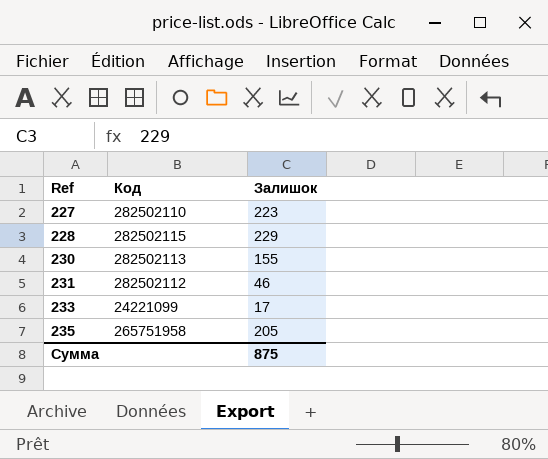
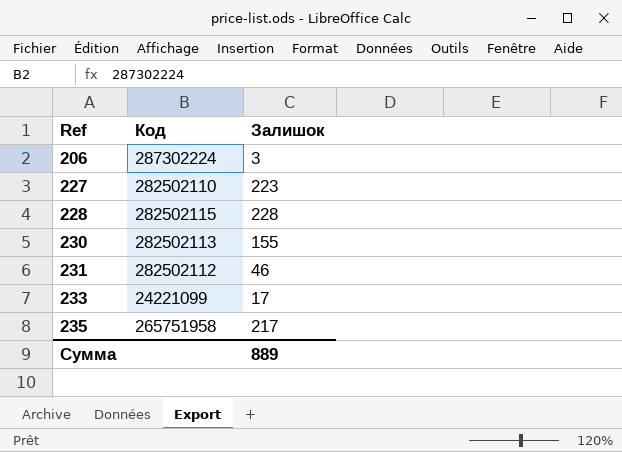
row 206: none -> 287302224 | 3
228 | Залишок: 229 -> 228
235 | Залишок: 205 -> 217
Сумма | Залишок: 875 -> 889

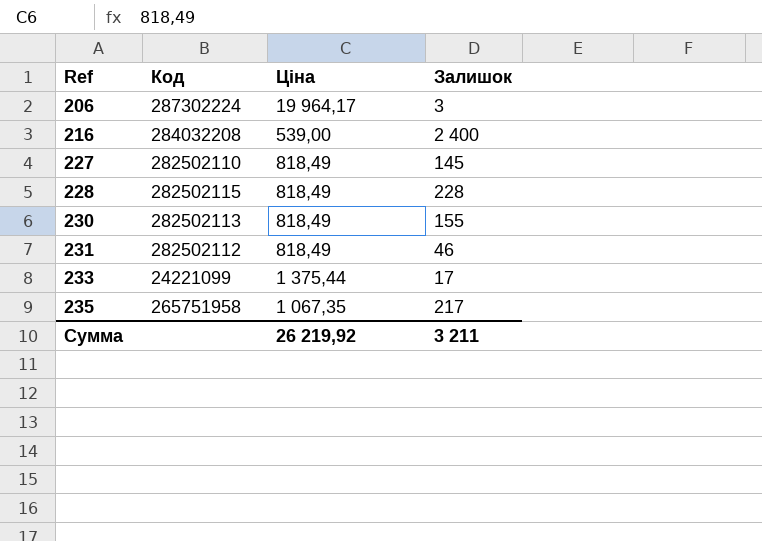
column Ціна | position: none -> 3
row 216: none -> 284032208 | 539,00 | 2 400
227 | Залишок: 223 -> 145
Сумма | Залишок: 889 -> 3 211

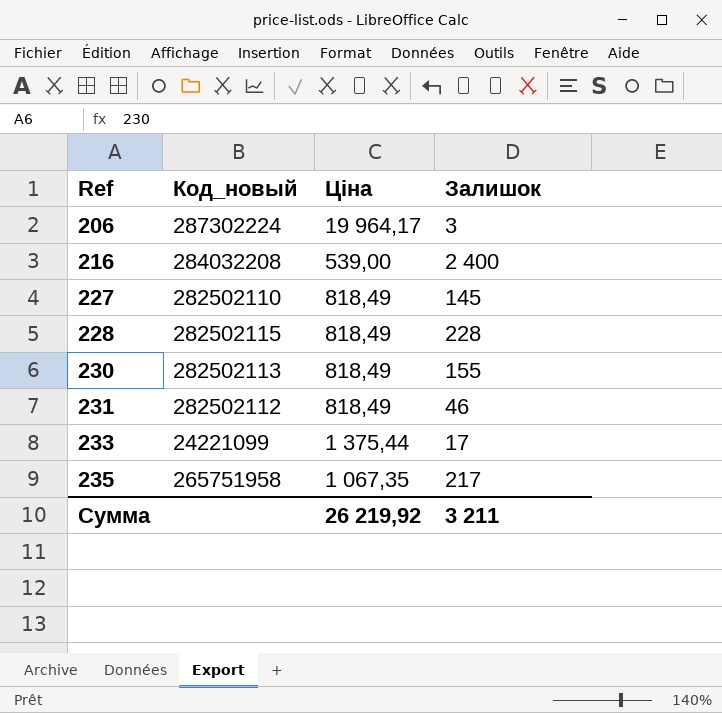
column name: Код -> Код_новый

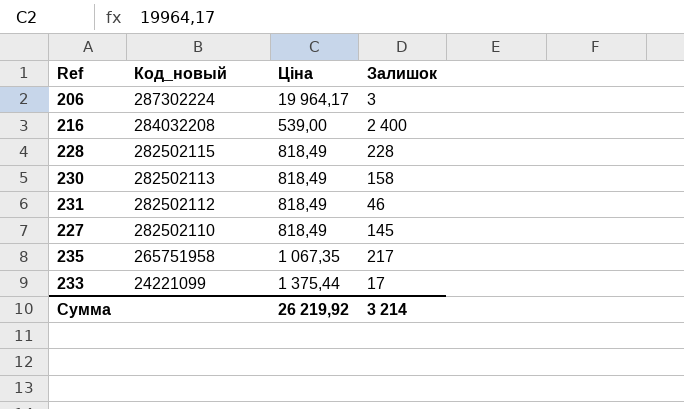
row order: Ref ascending -> Код_новый descending
230 | Залишок: 155 -> 158
Сумма | Залишок: 3 211 -> 3 214

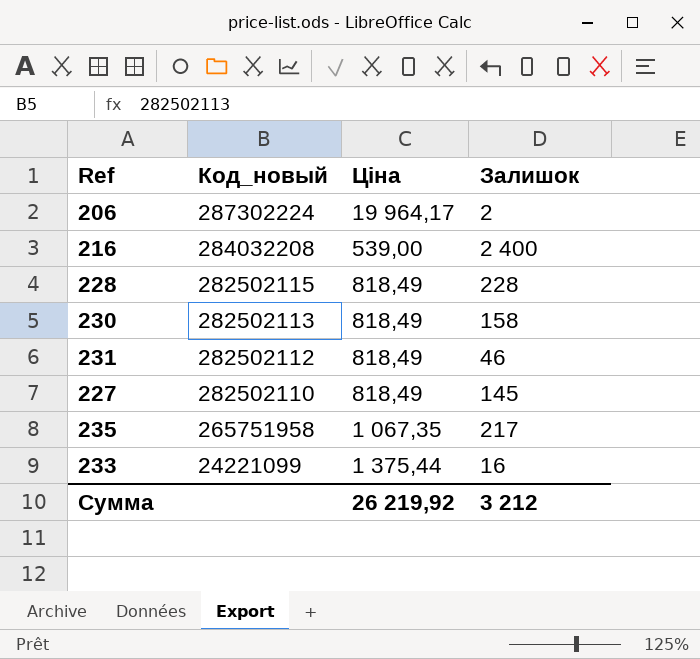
206 | Залишок: 3 -> 2
233 | Залишок: 17 -> 16
Сумма | Залишок: 3 214 -> 3 212

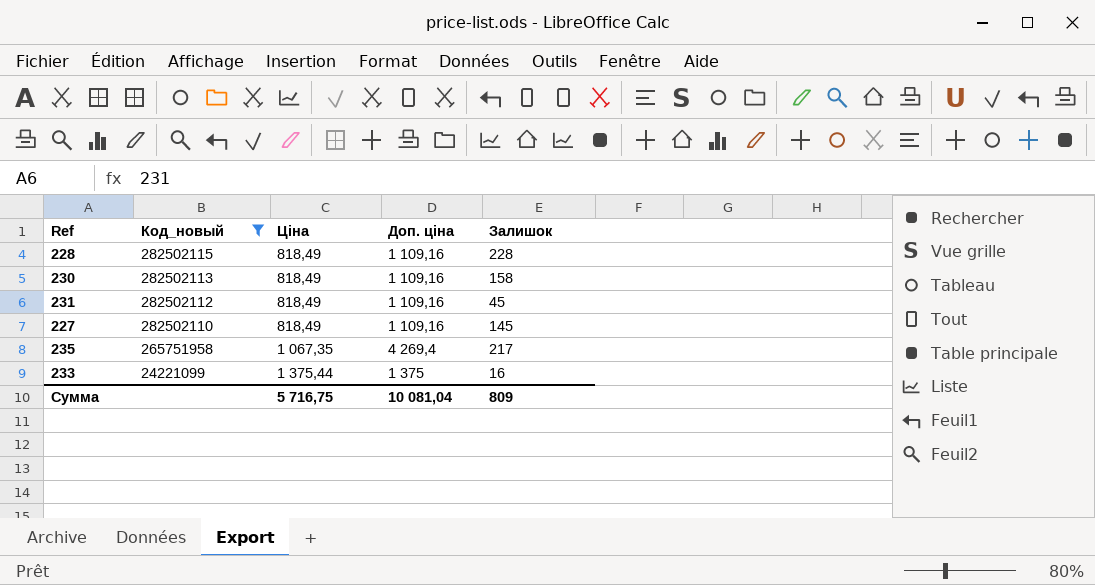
filter: none -> Код_новый <= 282502115
column Доп. ціна | position: none -> 4
231 | Залишок: 46 -> 45
Сумма | Ціна: 26 219,92 -> 5 716,75
Сумма | Залишок: 3 212 -> 809

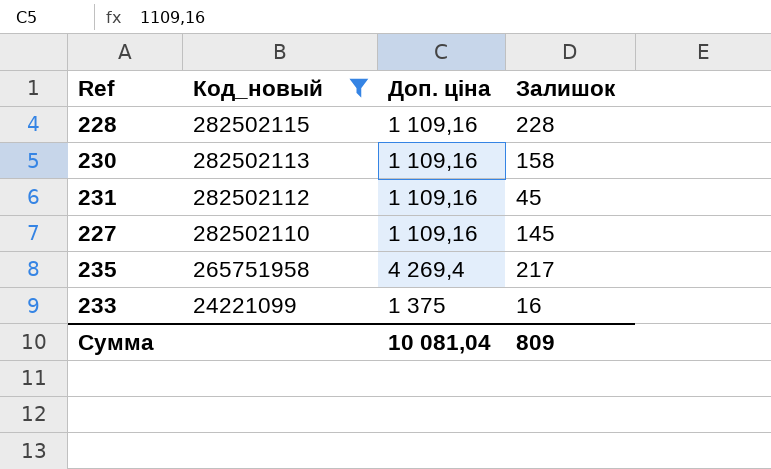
column Ціна | position: 3 -> none

